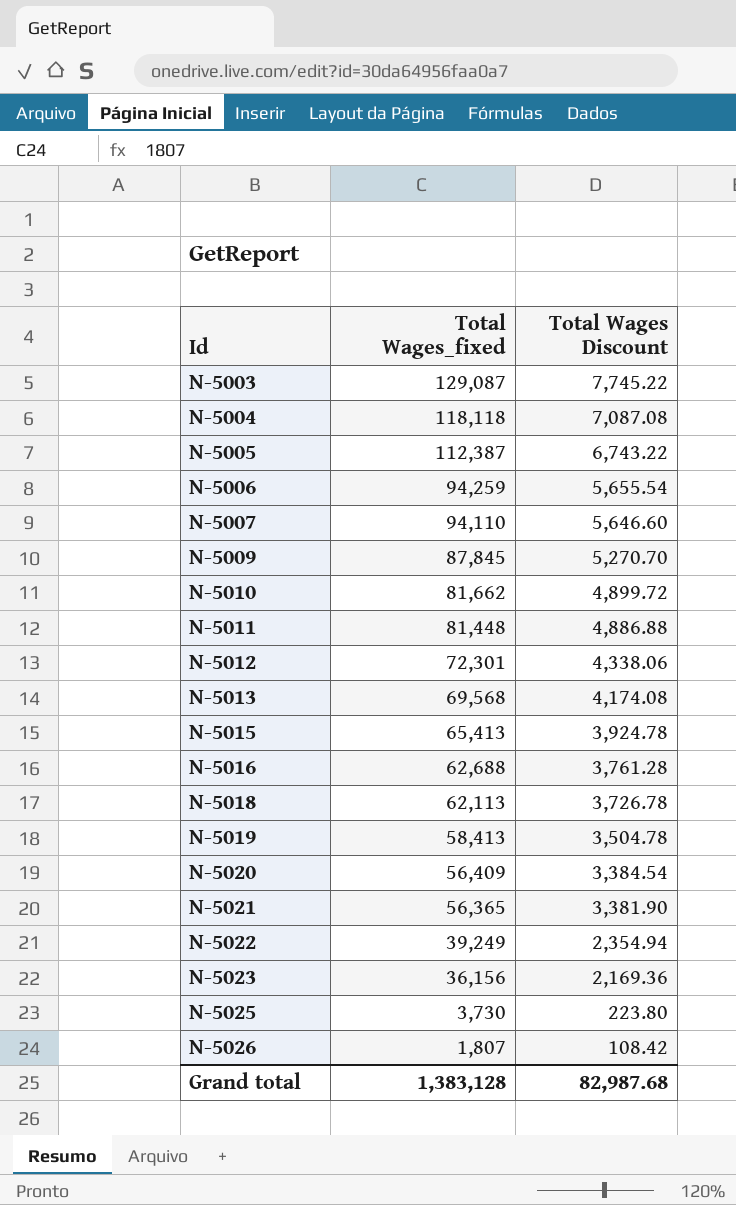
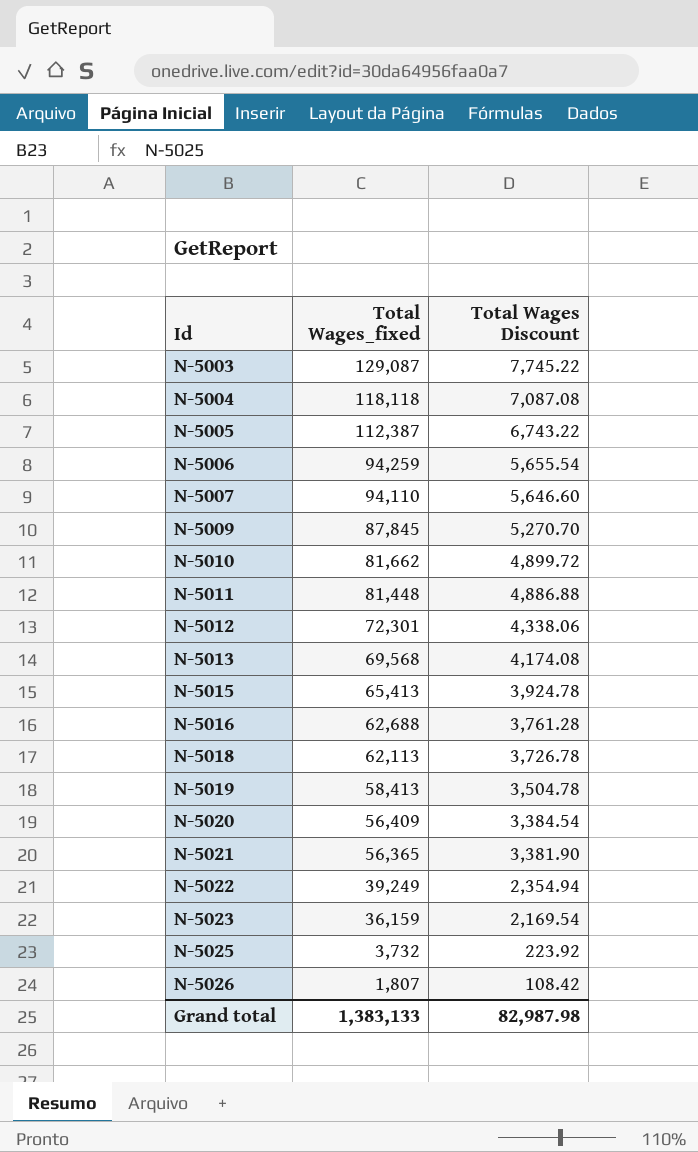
N-5023 | Total Wages_fixed: 36,156 -> 36,159
N-5023 | Total Wages Discount: 2,169.36 -> 2,169.54
N-5025 | Total Wages_fixed: 3,730 -> 3,732
N-5025 | Total Wages Discount: 223.80 -> 223.92
Grand total | Total Wages_fixed: 1,383,128 -> 1,383,133
Grand total | Total Wages Discount: 82,987.68 -> 82,987.98

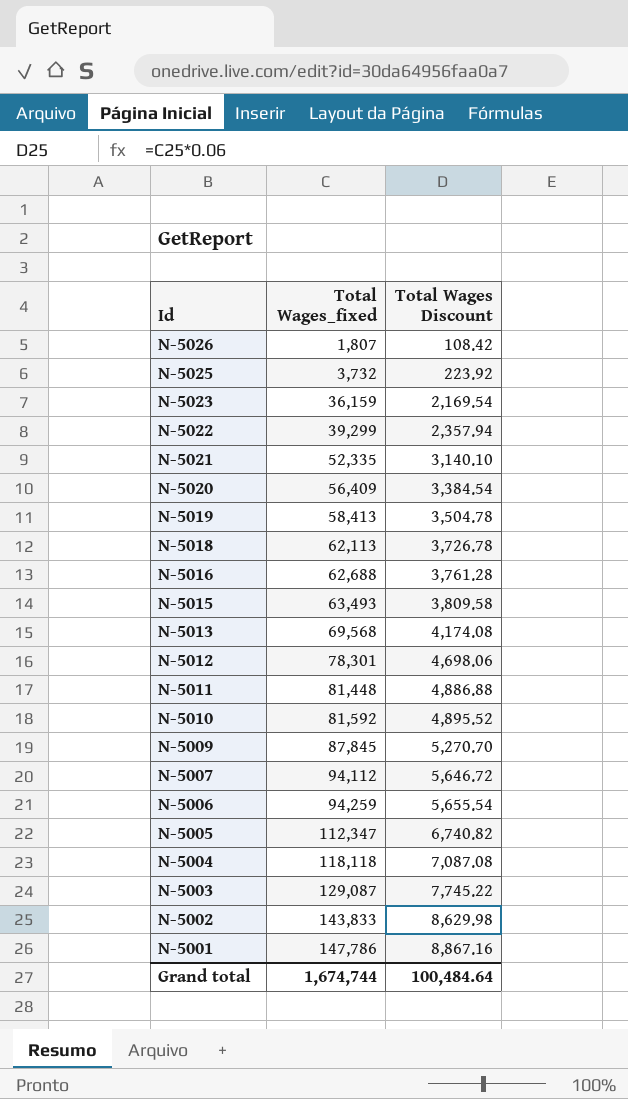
row order: Id ascending -> Id descending
N-5022 | Total Wages_fixed: 39,249 -> 39,299
N-5022 | Total Wages Discount: 2,354.94 -> 2,357.94
N-5021 | Total Wages_fixed: 56,365 -> 52,335
N-5021 | Total Wages Discount: 3,381.90 -> 3,140.10
N-5015 | Total Wages_fixed: 65,413 -> 63,493
N-5015 | Total Wages Discount: 3,924.78 -> 3,809.58
N-5012 | Total Wages_fixed: 72,301 -> 78,301
N-5012 | Total Wages Discount: 4,338.06 -> 4,698.06
N-5010 | Total Wages_fixed: 81,662 -> 81,592
N-5010 | Total Wages Discount: 4,899.72 -> 4,895.52
N-5007 | Total Wages_fixed: 94,110 -> 94,112
N-5007 | Total Wages Discount: 5,646.60 -> 5,646.72
N-5005 | Total Wages_fixed: 112,387 -> 112,347
N-5005 | Total Wages Discount: 6,743.22 -> 6,740.82
row N-5002: none -> 143,833 | 8,629.98
row N-5001: none -> 147,786 | 8,867.16
Grand total | Total Wages_fixed: 1,383,133 -> 1,674,744
Grand total | Total Wages Discount: 82,987.98 -> 100,484.64

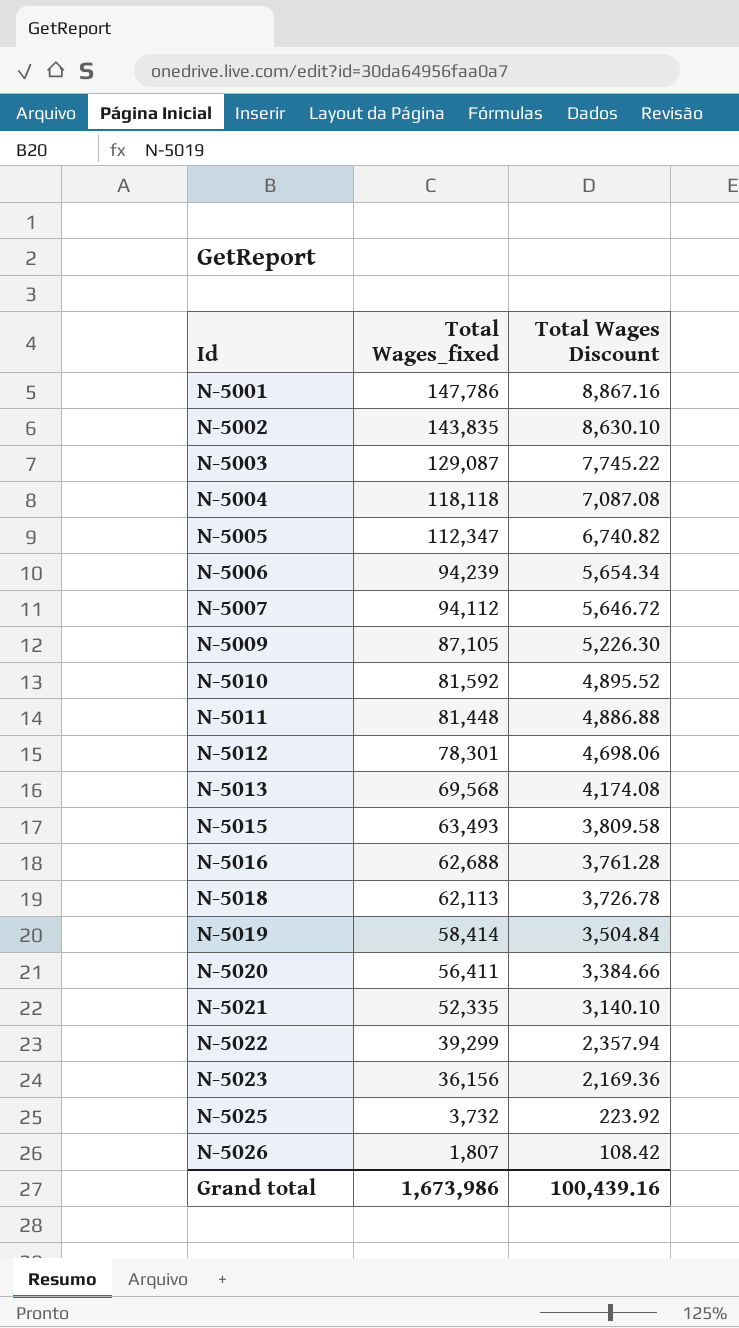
row order: Id descending -> Id ascending
N-5002 | Total Wages_fixed: 143,833 -> 143,835
N-5002 | Total Wages Discount: 8,629.98 -> 8,630.10
N-5006 | Total Wages_fixed: 94,259 -> 94,239
N-5006 | Total Wages Discount: 5,655.54 -> 5,654.34
N-5009 | Total Wages_fixed: 87,845 -> 87,105
N-5009 | Total Wages Discount: 5,270.70 -> 5,226.30
N-5019 | Total Wages_fixed: 58,413 -> 58,414
N-5019 | Total Wages Discount: 3,504.78 -> 3,504.84
N-5020 | Total Wages_fixed: 56,409 -> 56,411
N-5020 | Total Wages Discount: 3,384.54 -> 3,384.66
N-5023 | Total Wages_fixed: 36,159 -> 36,156
N-5023 | Total Wages Discount: 2,169.54 -> 2,169.36
Grand total | Total Wages_fixed: 1,674,744 -> 1,673,986
Grand total | Total Wages Discount: 100,484.64 -> 100,439.16

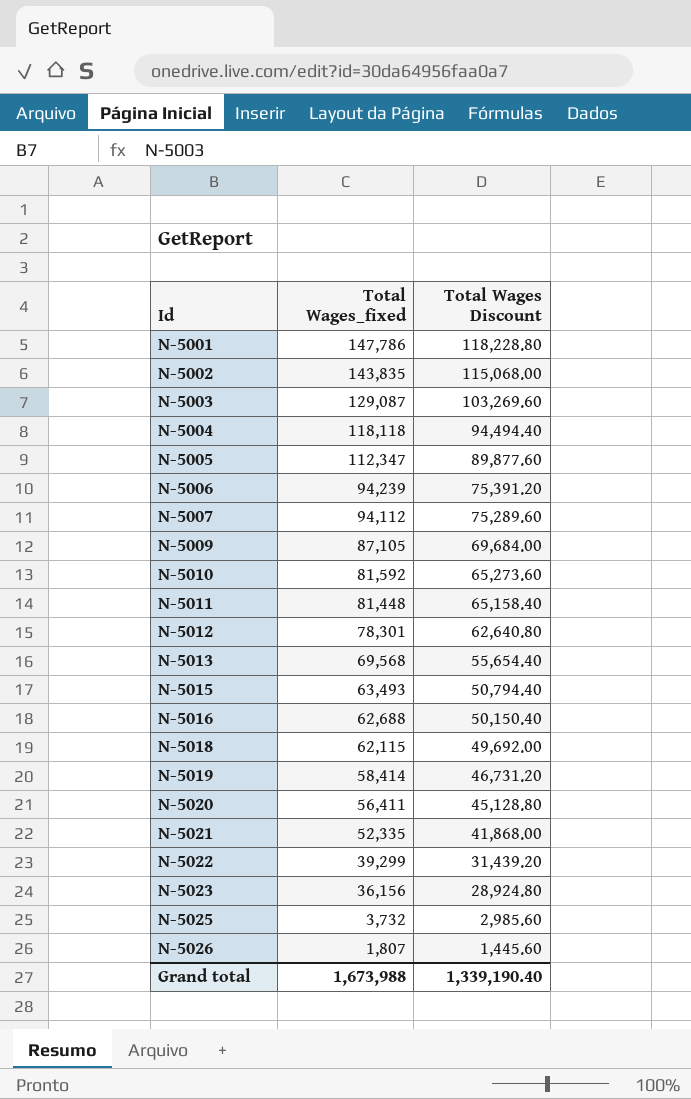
column Total Wages Discount | formula: [Total Wages_fixed] * 0.06 -> [Total Wages_fixed] * 0.8
N-5018 | Total Wages_fixed: 62,113 -> 62,115
Grand total | Total Wages_fixed: 1,673,986 -> 1,673,988
Grand total | Total Wages Discount: 100,439.16 -> 1,339,190.40

